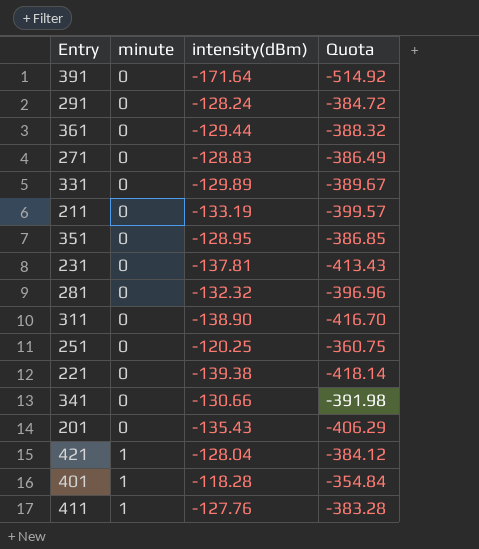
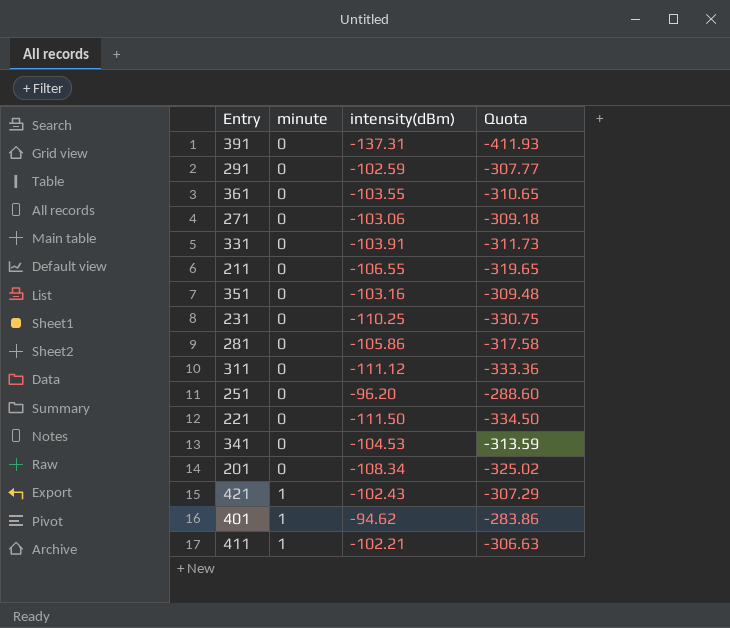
391 | intensity(dBm): -171.64 -> -137.31
391 | Quota: -514.92 -> -411.93
291 | intensity(dBm): -128.24 -> -102.59
291 | Quota: -384.72 -> -307.77
361 | intensity(dBm): -129.44 -> -103.55
361 | Quota: -388.32 -> -310.65
271 | intensity(dBm): -128.83 -> -103.06
271 | Quota: -386.49 -> -309.18
331 | intensity(dBm): -129.89 -> -103.91
331 | Quota: -389.67 -> -311.73
211 | intensity(dBm): -133.19 -> -106.55
211 | Quota: -399.57 -> -319.65
351 | intensity(dBm): -128.95 -> -103.16
351 | Quota: -386.85 -> -309.48
231 | intensity(dBm): -137.81 -> -110.25
231 | Quota: -413.43 -> -330.75
281 | intensity(dBm): -132.32 -> -105.86
281 | Quota: -396.96 -> -317.58
311 | intensity(dBm): -138.90 -> -111.12
311 | Quota: -416.70 -> -333.36
251 | intensity(dBm): -120.25 -> -96.20
251 | Quota: -360.75 -> -288.60
221 | intensity(dBm): -139.38 -> -111.50
221 | Quota: -418.14 -> -334.50
341 | intensity(dBm): -130.66 -> -104.53
341 | Quota: -391.98 -> -313.59
201 | intensity(dBm): -135.43 -> -108.34
201 | Quota: -406.29 -> -325.02
421 | intensity(dBm): -128.04 -> -102.43
421 | Quota: -384.12 -> -307.29
401 | intensity(dBm): -118.28 -> -94.62
401 | Quota: -354.84 -> -283.86
411 | intensity(dBm): -127.76 -> -102.21
411 | Quota: -383.28 -> -306.63

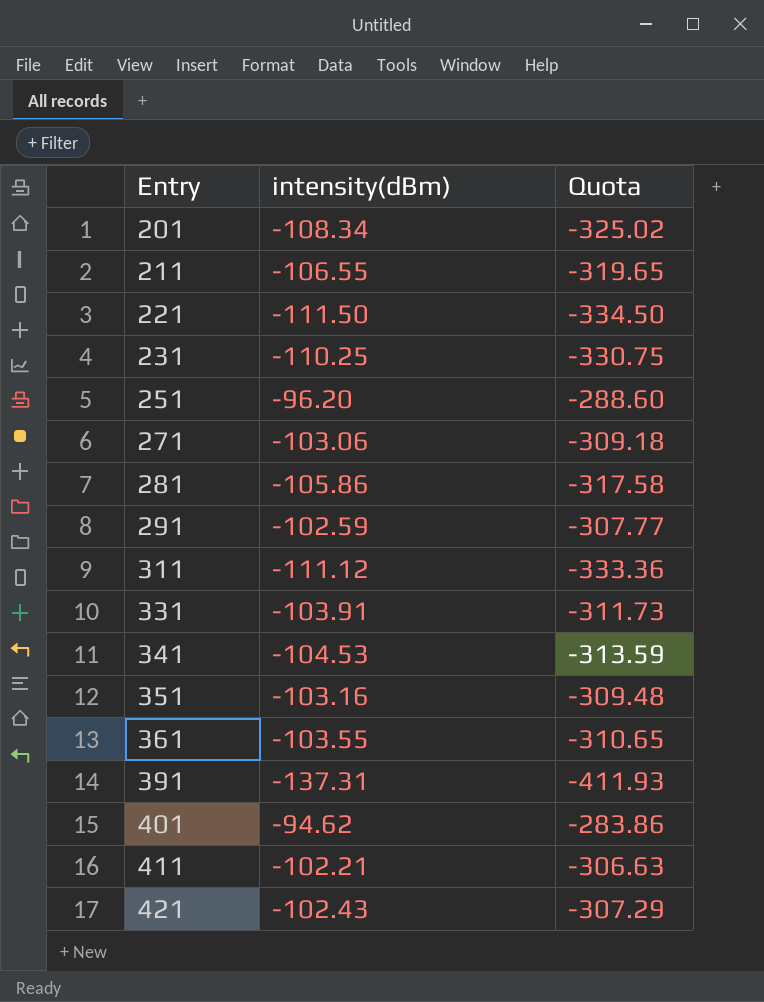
row order: minute ascending -> Entry ascending
column minute | position: 2 -> none

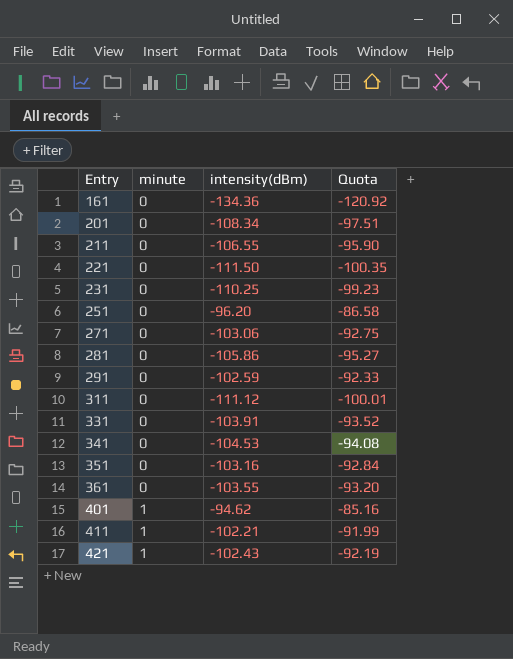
column minute | position: none -> 2
column Quota | formula: [intensity(dBm)] * 3 -> [intensity(dBm)] * 0.9
row 391: -137.31 | -411.93 -> none
row 161: none -> 0 | -134.36 | -120.92

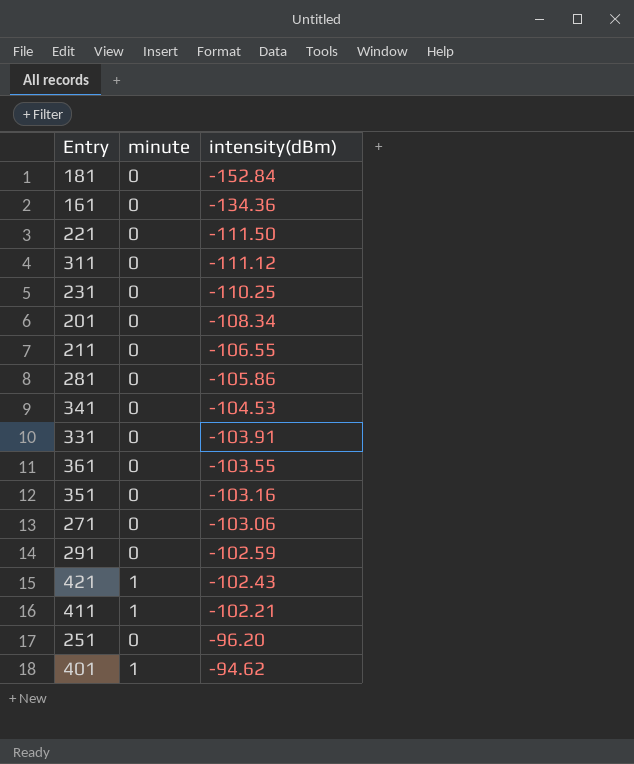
row order: Entry ascending -> intensity(dBm) ascending
column Quota | formula: [intensity(dBm)] * 0.9 -> none
row 181: none -> 0 | -152.84

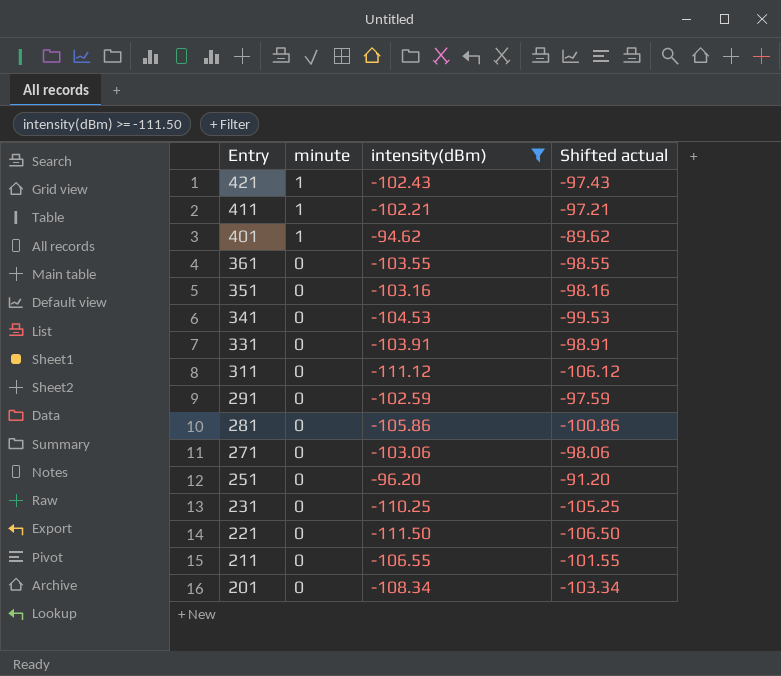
filter: none -> intensity(dBm) >= -111.50
row order: intensity(dBm) ascending -> Entry descending
column Shifted actual | formula: none -> [intensity(dBm)] + 5

